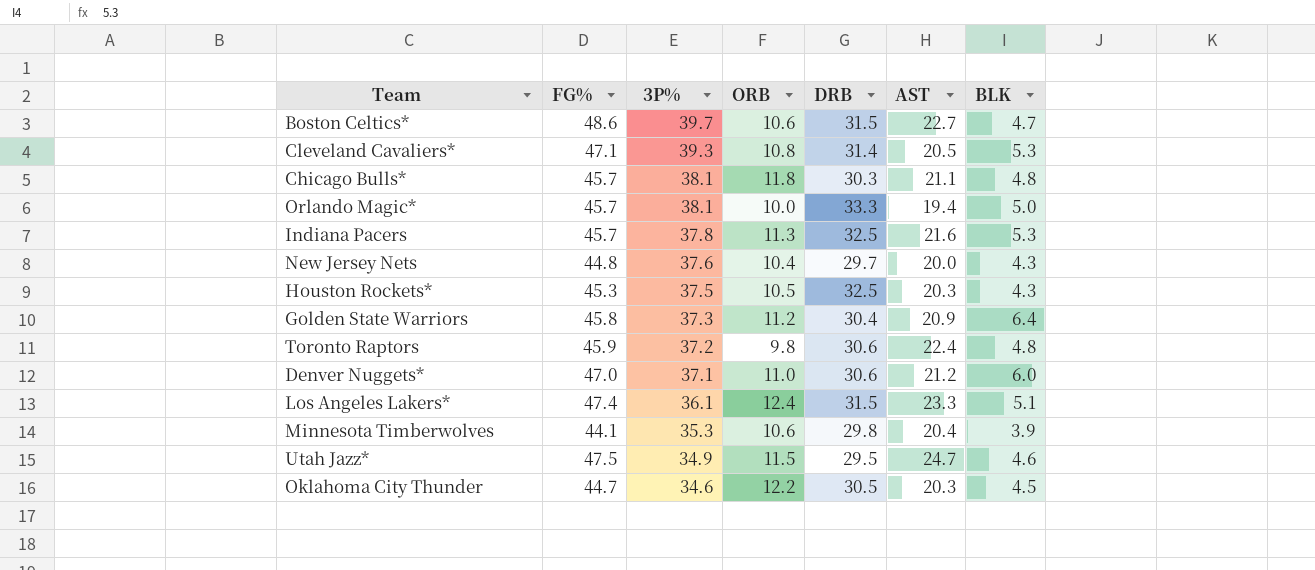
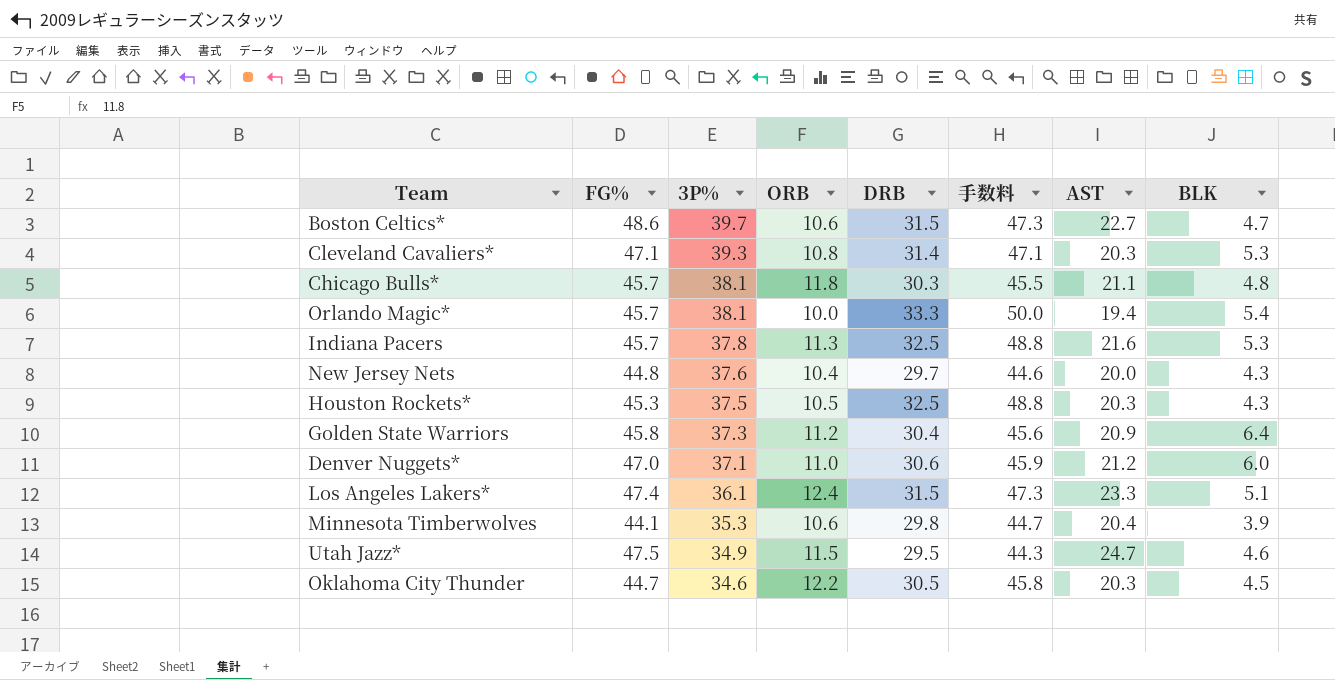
column 手数料 | formula: none -> [DRB] * 1.5
row Toronto Raptors: 45.9 | 37.2 | 9.8 | 30.6 | 22.4 | 4.8 -> none
Cleveland Cavaliers* | AST: 20.5 -> 20.3
Orlando Magic* | BLK: 5.0 -> 5.4

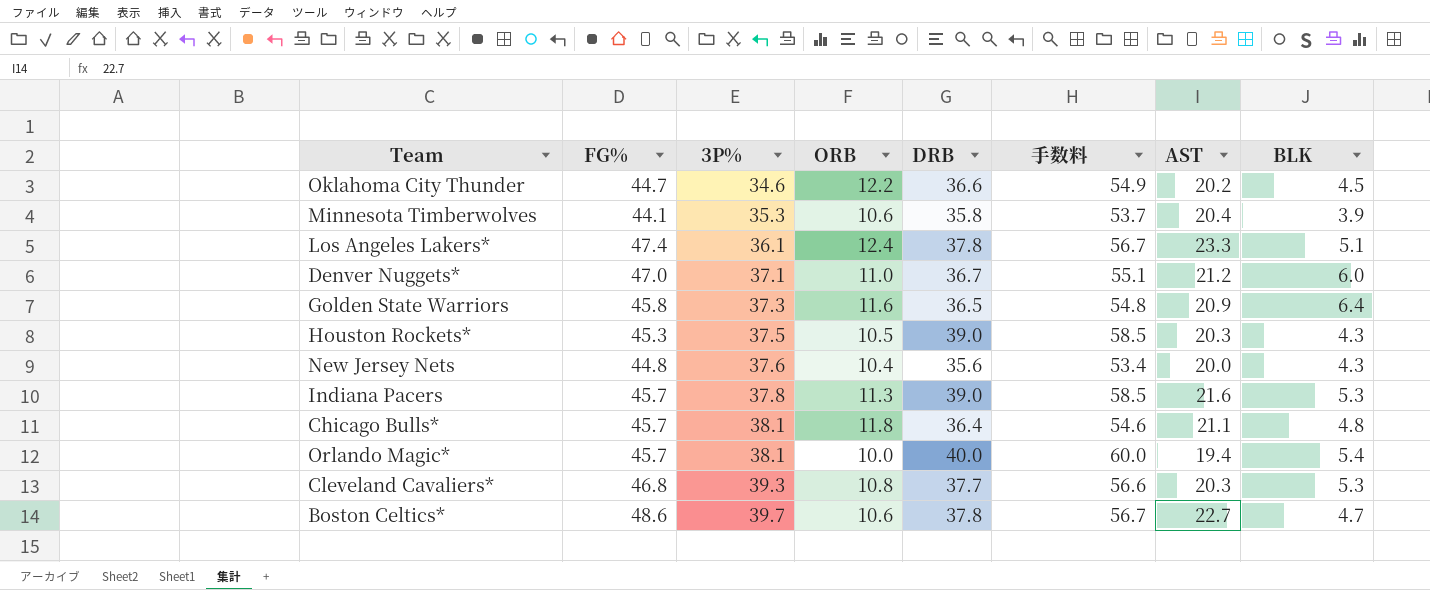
row order: 3P% descending -> 3P% ascending
row Utah Jazz*: 47.5 | 34.9 | 11.5 | 29.5 | 44.3 | 24.7 | 4.6 -> none
Oklahoma City Thunder | DRB: 30.5 -> 36.6
Oklahoma City Thunder | 手数料: 45.8 -> 54.9
Oklahoma City Thunder | AST: 20.3 -> 20.2
Minnesota Timberwolves | DRB: 29.8 -> 35.8
Minnesota Timberwolves | 手数料: 44.7 -> 53.7
Los Angeles Lakers* | DRB: 31.5 -> 37.8
Los Angeles Lakers* | 手数料: 47.3 -> 56.7
Denver Nuggets* | DRB: 30.6 -> 36.7
Denver Nuggets* | 手数料: 45.9 -> 55.1
Golden State Warriors | ORB: 11.2 -> 11.6
Golden State Warriors | DRB: 30.4 -> 36.5
Golden State Warriors | 手数料: 45.6 -> 54.8
Houston Rockets* | DRB: 32.5 -> 39.0
Houston Rockets* | 手数料: 48.8 -> 58.5
New Jersey Nets | DRB: 29.7 -> 35.6
New Jersey Nets | 手数料: 44.6 -> 53.4
Indiana Pacers | DRB: 32.5 -> 39.0
Indiana Pacers | 手数料: 48.8 -> 58.5
Chicago Bulls* | DRB: 30.3 -> 36.4
Chicago Bulls* | 手数料: 45.5 -> 54.6
Orlando Magic* | DRB: 33.3 -> 40.0
Orlando Magic* | 手数料: 50.0 -> 60.0
Cleveland Cavaliers* | FG%: 47.1 -> 46.8
Cleveland Cavaliers* | DRB: 31.4 -> 37.7
Cleveland Cavaliers* | 手数料: 47.1 -> 56.6
Boston Celtics* | DRB: 31.5 -> 37.8
Boston Celtics* | 手数料: 47.3 -> 56.7

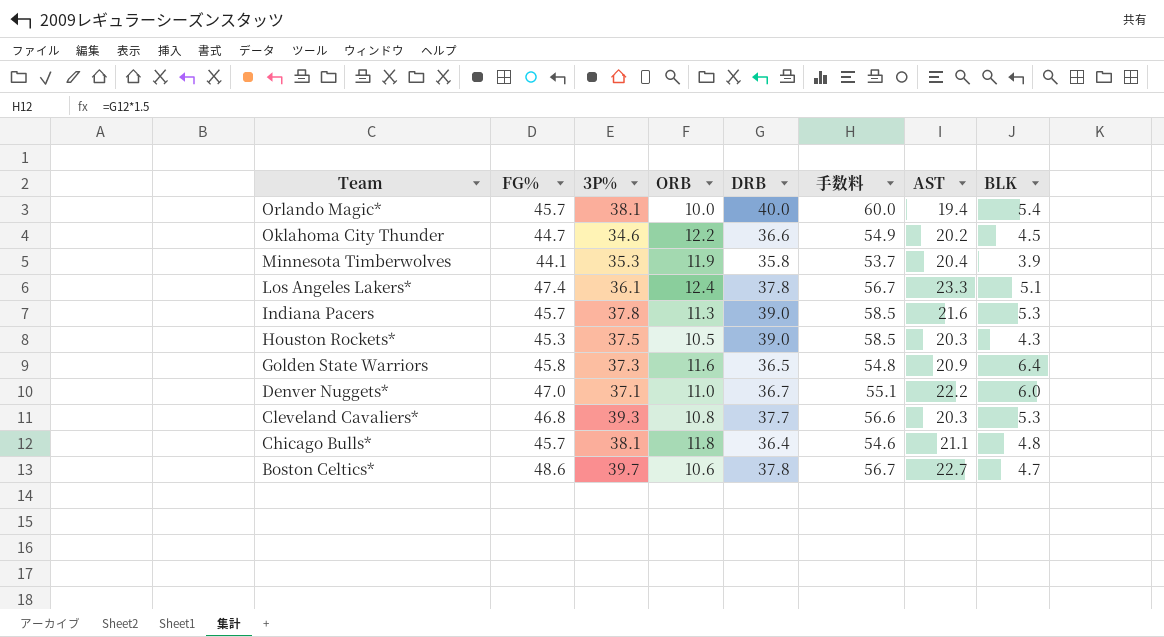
row order: 3P% ascending -> Team descending
row New Jersey Nets: 44.8 | 37.6 | 10.4 | 35.6 | 53.4 | 20.0 | 4.3 -> none
Minnesota Timberwolves | ORB: 10.6 -> 11.9
Denver Nuggets* | AST: 21.2 -> 22.2

